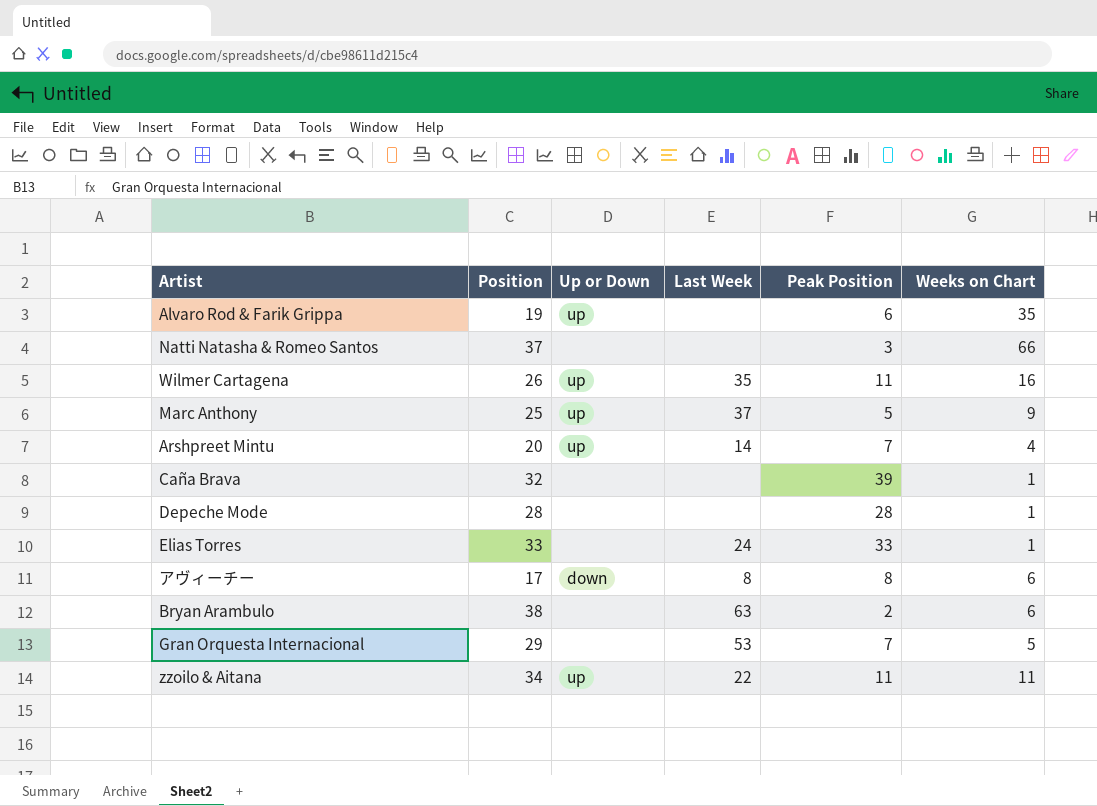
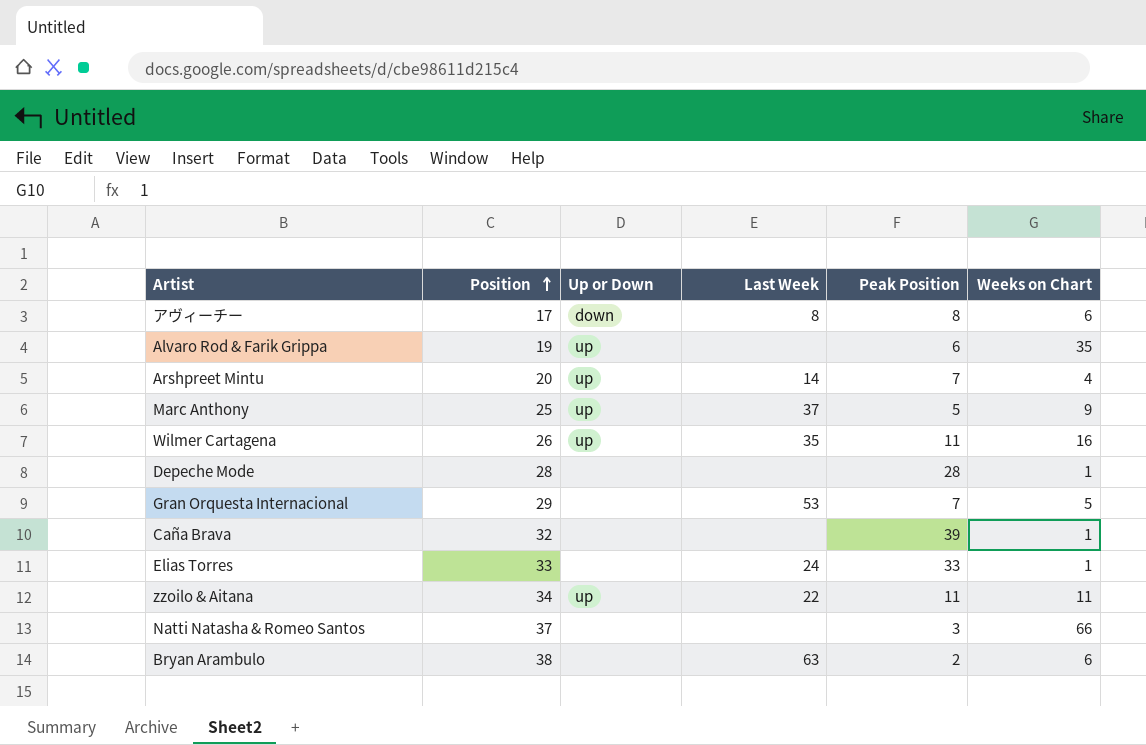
row order: none -> Position ascending

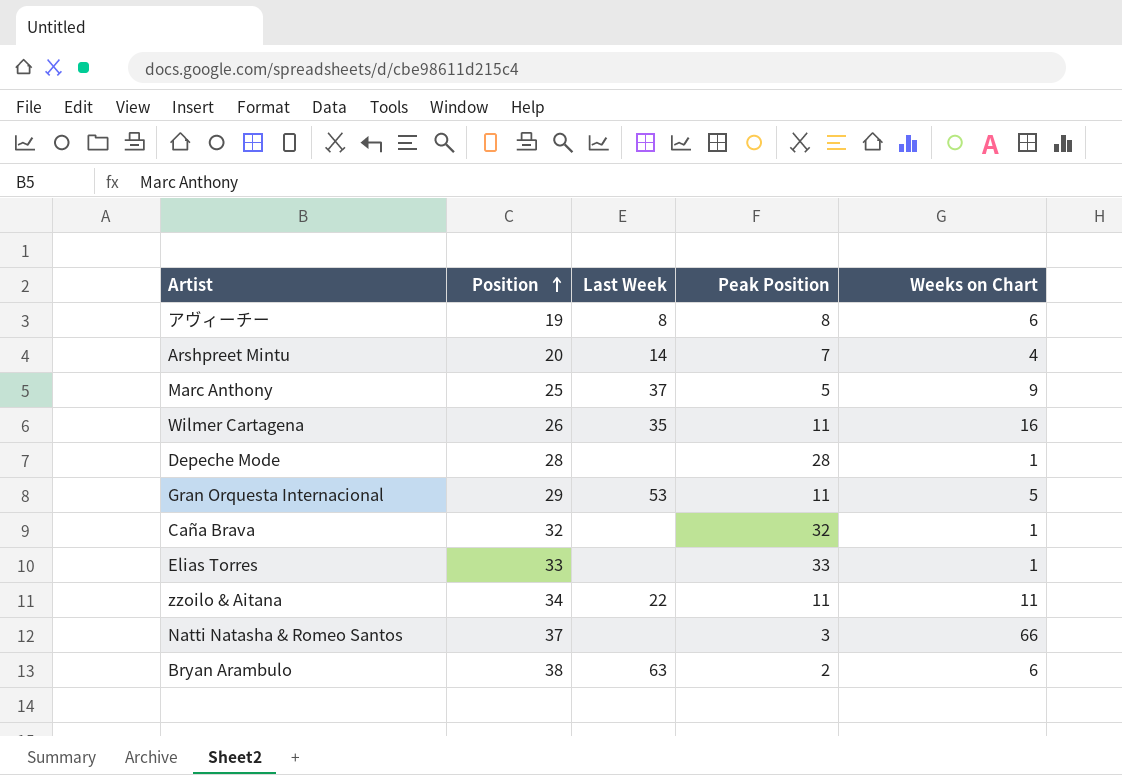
column Up or Down | position: 3 -> none
row Alvaro Rod & Farik Grippa: 19 | up | none | 6 | 35 -> none
アヴィーチー | Position: 17 -> 19
Gran Orquesta Internacional | Peak Position: 7 -> 11
Caña Brava | Peak Position: 39 -> 32
Elias Torres | Last Week: 24 -> none

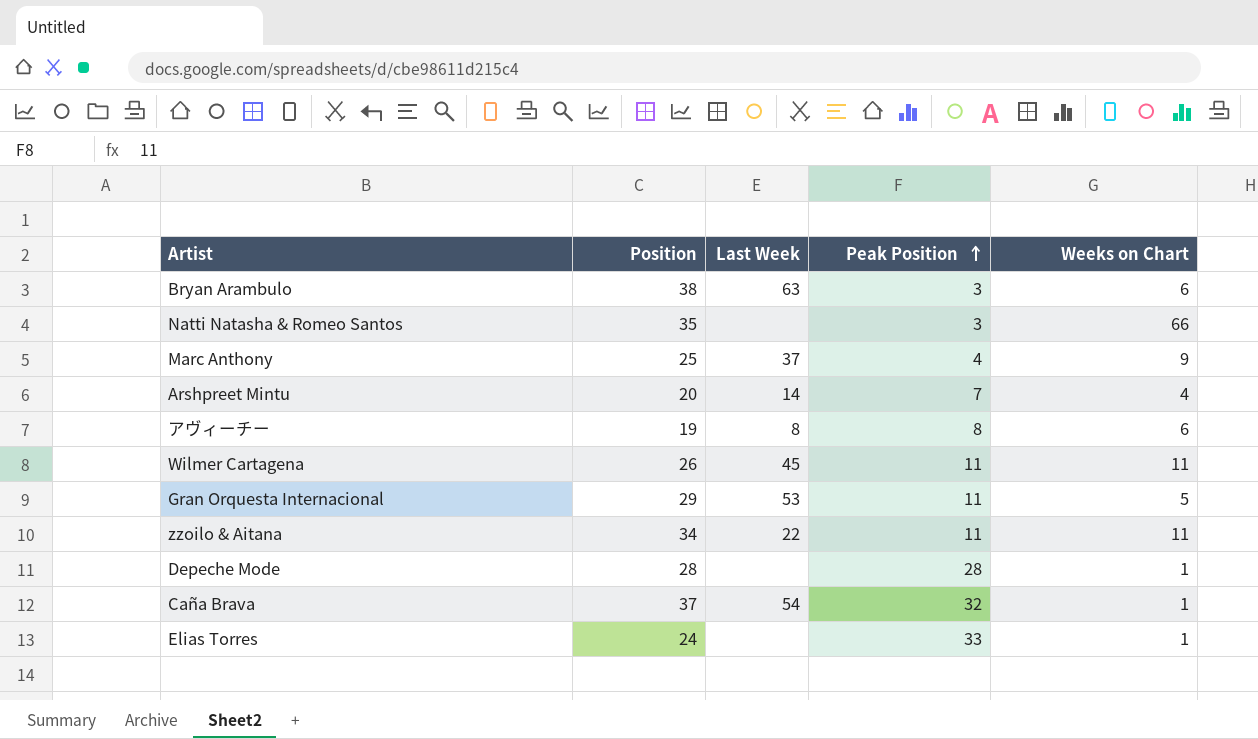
row order: Position ascending -> Peak Position ascending
Bryan Arambulo | Peak Position: 2 -> 3
Natti Natasha & Romeo Santos | Position: 37 -> 35
Marc Anthony | Peak Position: 5 -> 4
Wilmer Cartagena | Last Week: 35 -> 45
Wilmer Cartagena | Weeks on Chart: 16 -> 11
Caña Brava | Position: 32 -> 37
Caña Brava | Last Week: none -> 54
Elias Torres | Position: 33 -> 24

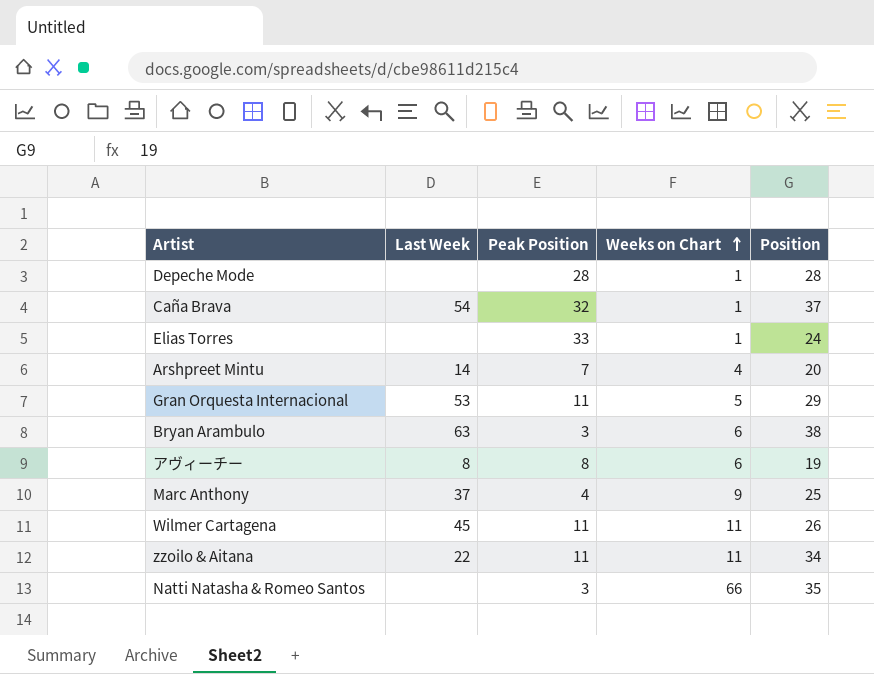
row order: Peak Position ascending -> Weeks on Chart ascending
column Position | position: 2 -> 5

